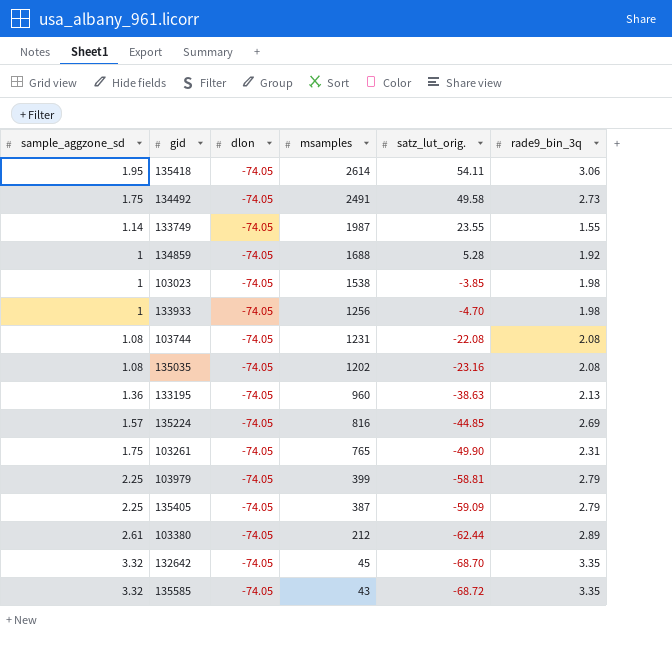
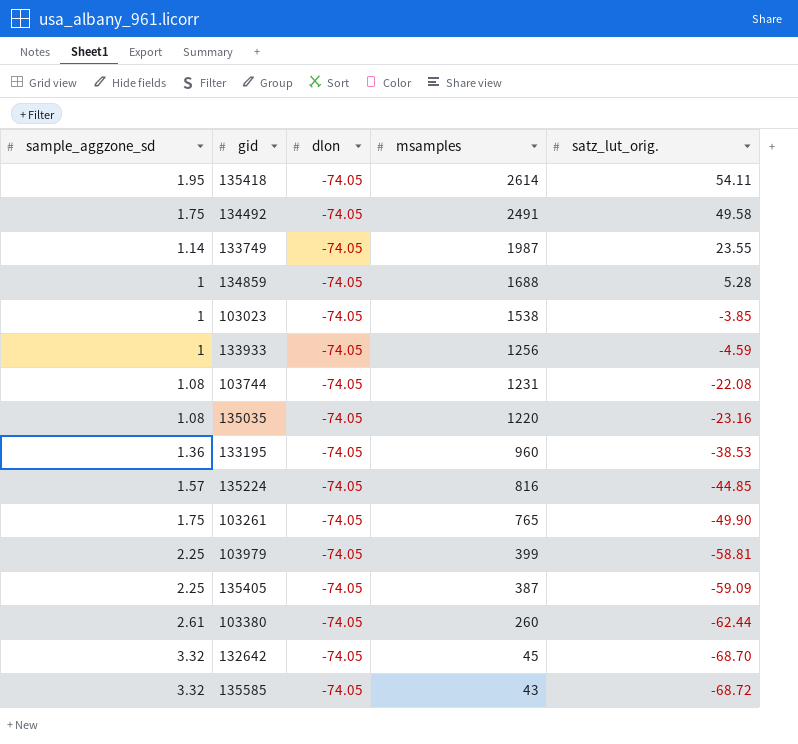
column rade9_bin_3q | position: 6 -> none
133933 | satz_lut_orig.: -4.70 -> -4.59
135035 | msamples: 1202 -> 1220
133195 | satz_lut_orig.: -38.63 -> -38.53
103380 | msamples: 212 -> 260

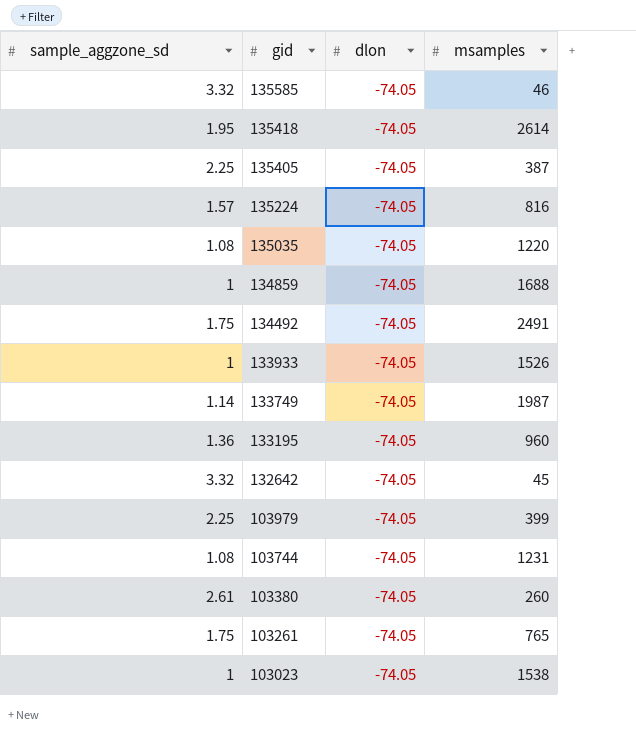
row order: msamples descending -> gid descending
column satz_lut_orig. | position: 5 -> none
135585 | msamples: 43 -> 46
133933 | msamples: 1256 -> 1526

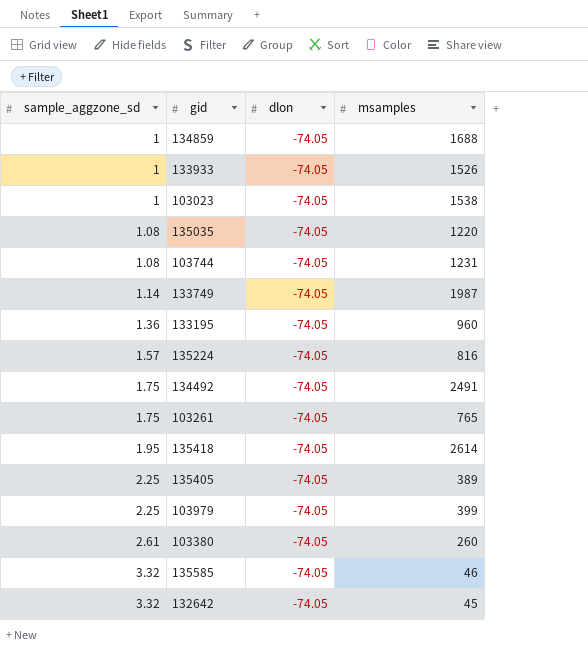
row order: gid descending -> sample_aggzone_sd ascending
135405 | msamples: 387 -> 389

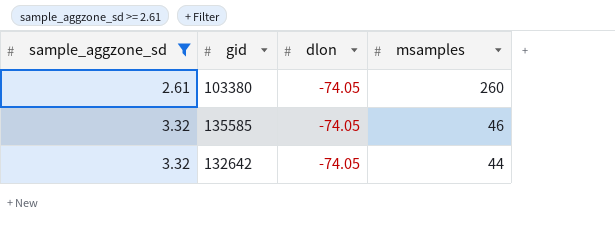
filter: none -> sample_aggzone_sd >= 2.61
132642 | msamples: 45 -> 44

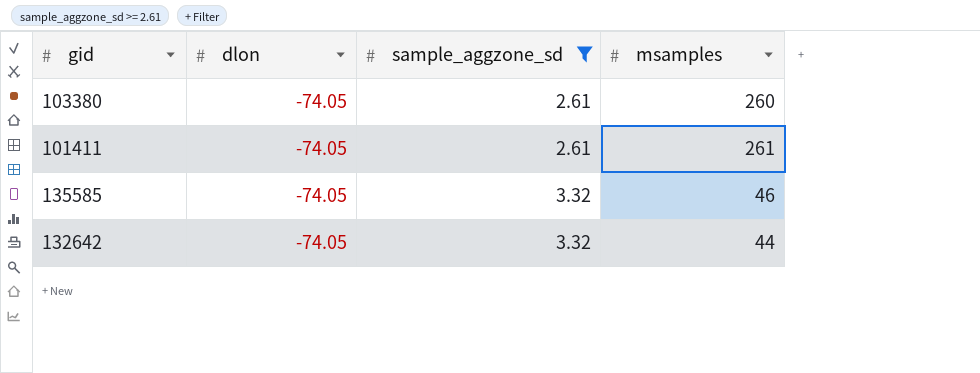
column sample_aggzone_sd | position: 1 -> 3
row 101411: none -> -74.05 | 2.61 | 261

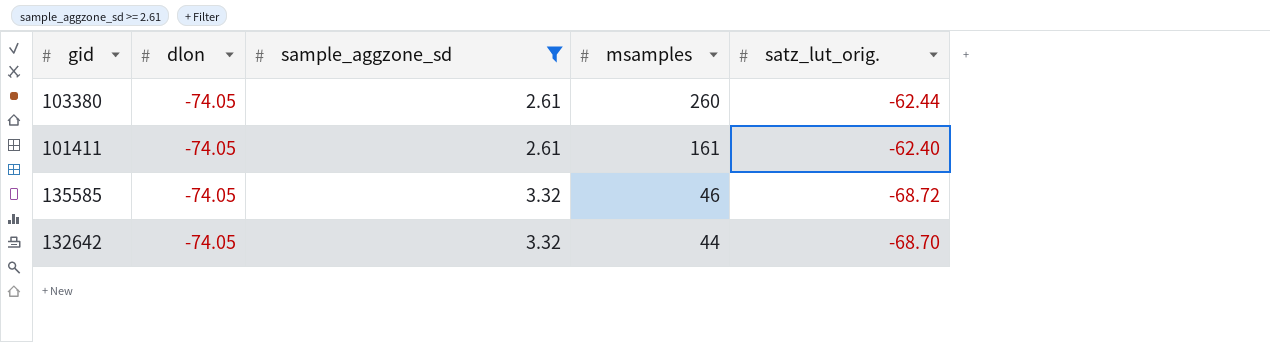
column satz_lut_orig. | position: none -> 5
101411 | msamples: 261 -> 161

